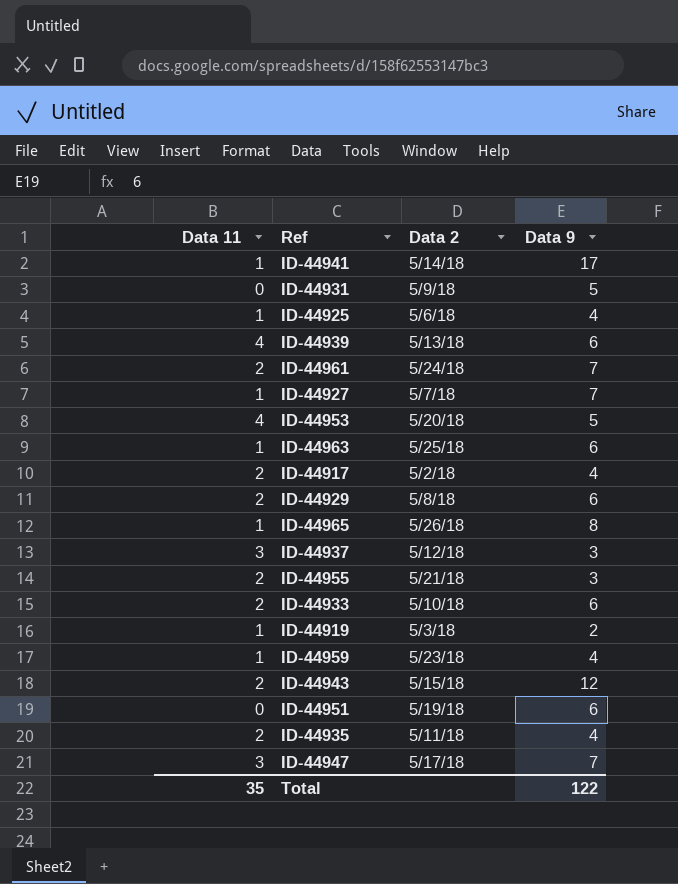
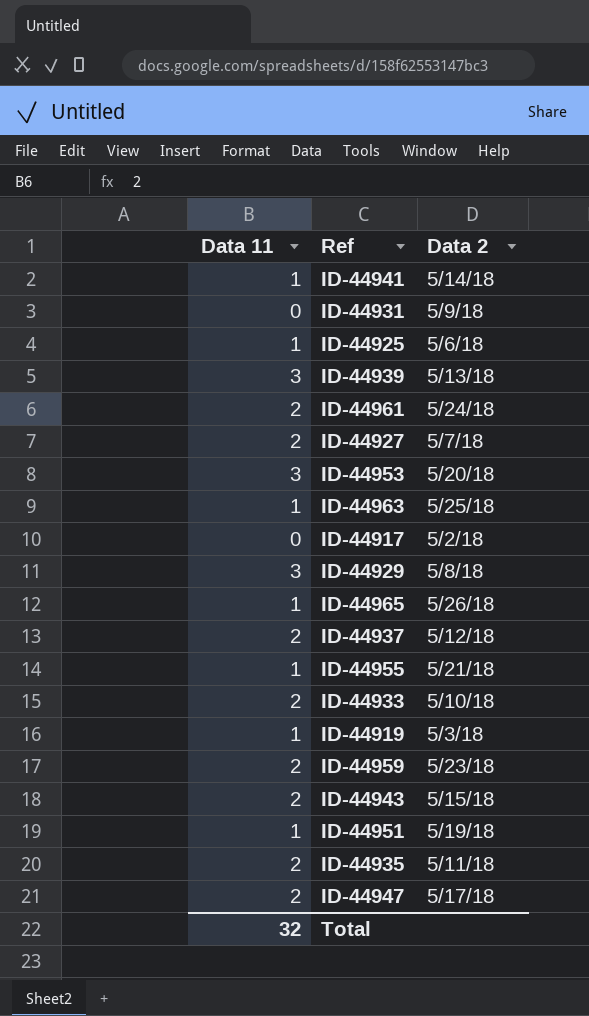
column Data 9 | position: 4 -> none
ID-44939 | Data 11: 4 -> 3
ID-44927 | Data 11: 1 -> 2
ID-44953 | Data 11: 4 -> 3
ID-44917 | Data 11: 2 -> 0
ID-44929 | Data 11: 2 -> 3
ID-44937 | Data 11: 3 -> 2
ID-44955 | Data 11: 2 -> 1
ID-44959 | Data 11: 1 -> 2
ID-44951 | Data 11: 0 -> 1
ID-44947 | Data 11: 3 -> 2
Total | Data 11: 35 -> 32

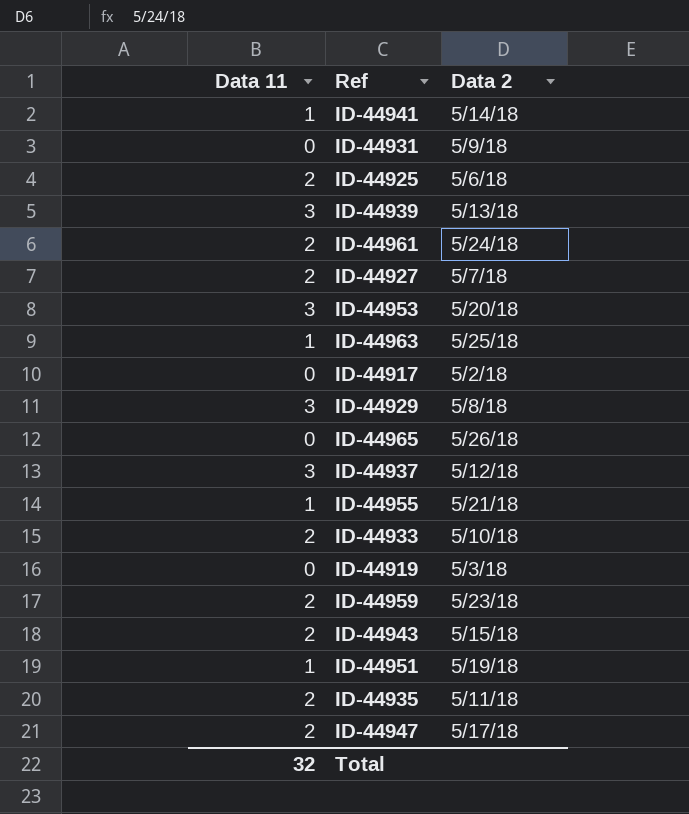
ID-44925 | Data 11: 1 -> 2
ID-44965 | Data 11: 1 -> 0
ID-44937 | Data 11: 2 -> 3
ID-44919 | Data 11: 1 -> 0

